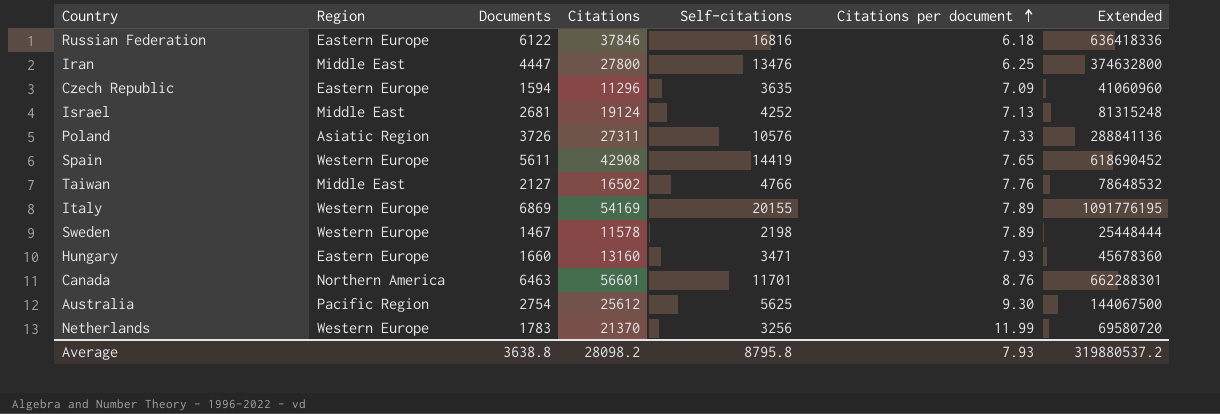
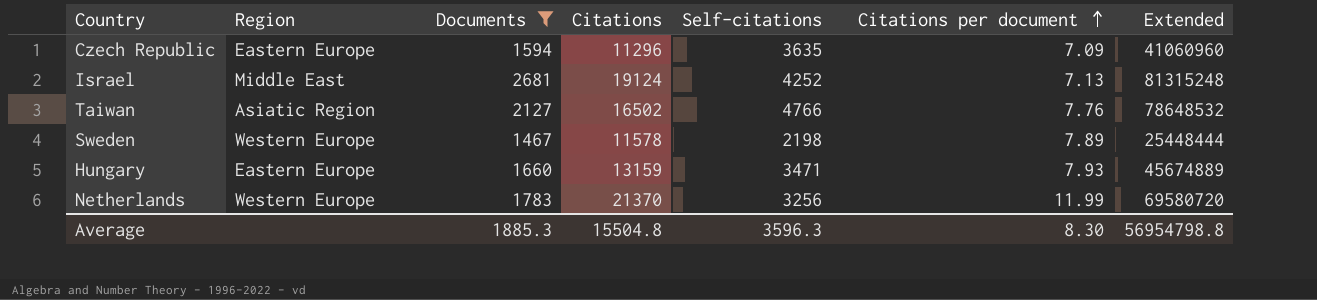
filter: none -> Documents <= 2681
Taiwan | Region: Middle East -> Asiatic Region
Hungary | Citations: 13160 -> 13159
Hungary | Extended: 45678360 -> 45674889
Average | Documents: 3638.8 -> 1885.3
Average | Citations: 28098.2 -> 15504.8
Average | Self-citations: 8795.8 -> 3596.3
Average | Citations per document: 7.93 -> 8.30
Average | Extended: 319880537.2 -> 56954798.8

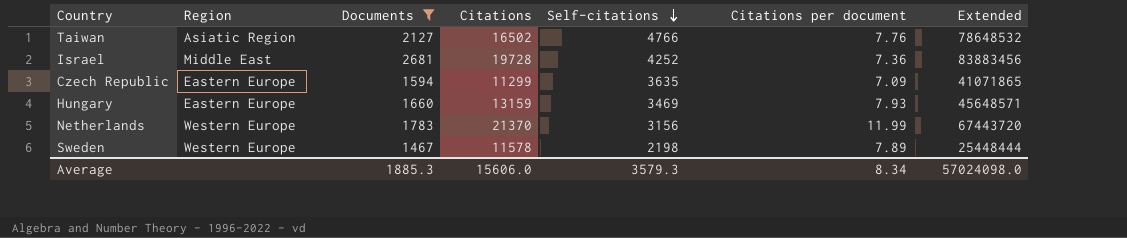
row order: Citations per document ascending -> Self-citations descending
Israel | Citations: 19124 -> 19728
Israel | Citations per document: 7.13 -> 7.36
Israel | Extended: 81315248 -> 83883456
Czech Republic | Citations: 11296 -> 11299
Czech Republic | Extended: 41060960 -> 41071865
Hungary | Self-citations: 3471 -> 3469
Hungary | Extended: 45674889 -> 45648571
Netherlands | Self-citations: 3256 -> 3156
Netherlands | Extended: 69580720 -> 67443720
Average | Citations: 15504.8 -> 15606.0
Average | Self-citations: 3596.3 -> 3579.3
Average | Citations per document: 8.30 -> 8.34
Average | Extended: 56954798.8 -> 57024098.0

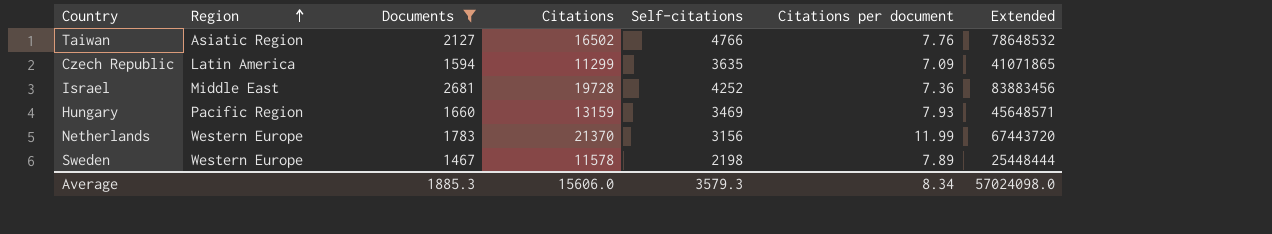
row order: Self-citations descending -> Region ascending
Czech Republic | Region: Eastern Europe -> Latin America
Hungary | Region: Eastern Europe -> Pacific Region

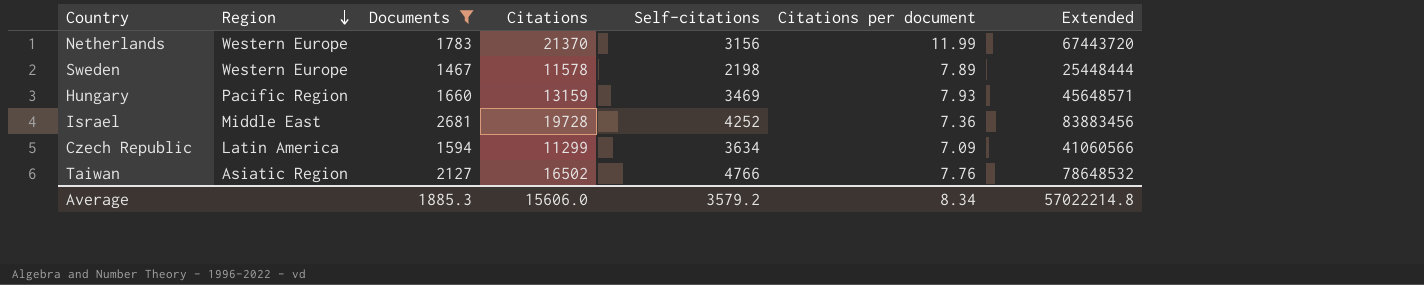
row order: Region ascending -> Region descending
Czech Republic | Self-citations: 3635 -> 3634
Czech Republic | Extended: 41071865 -> 41060566
Average | Self-citations: 3579.3 -> 3579.2
Average | Extended: 57024098.0 -> 57022214.8

